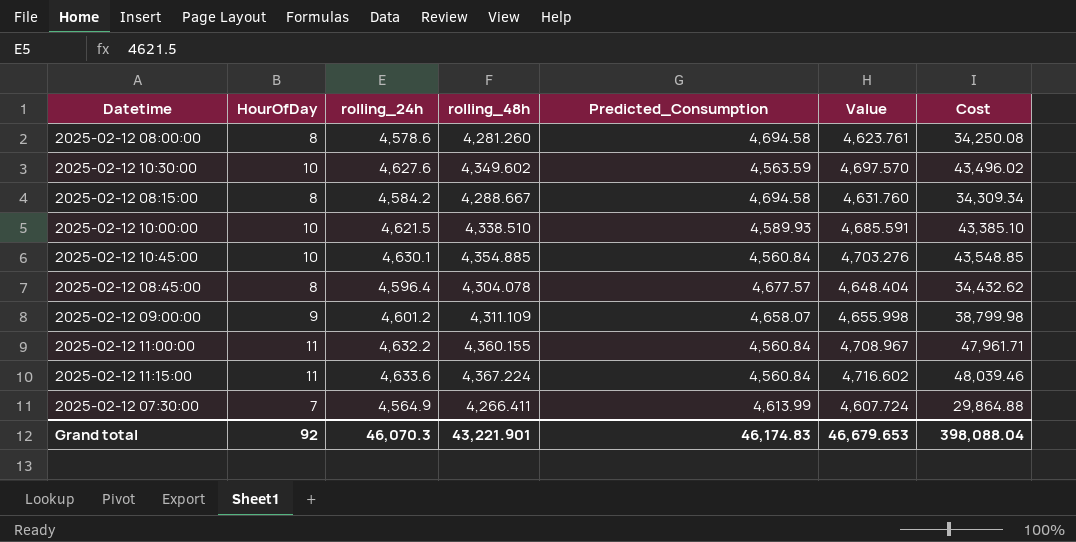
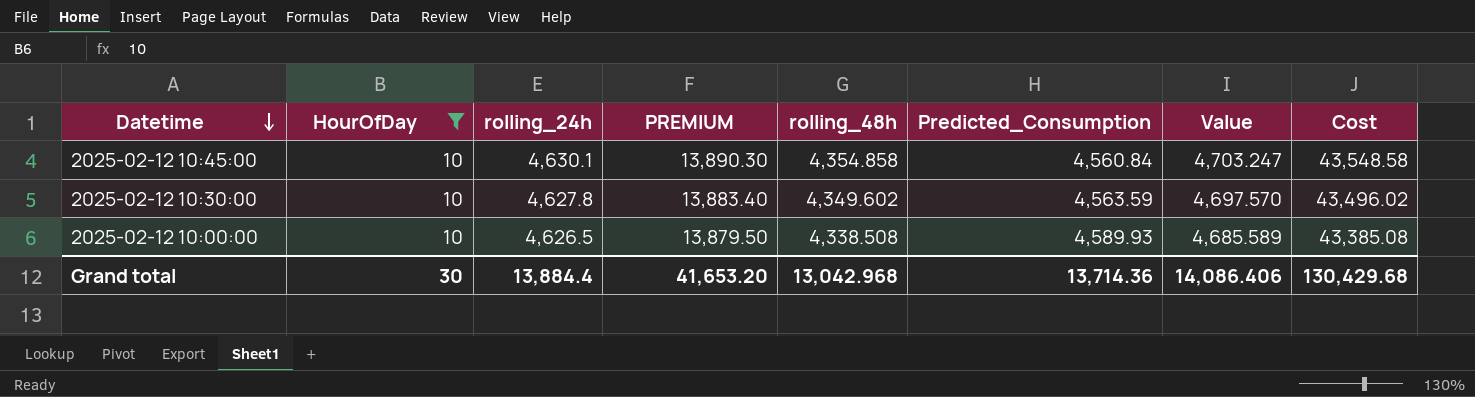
filter: none -> HourOfDay = 10
row order: none -> Datetime descending
column PREMIUM | formula: none -> [rolling_24h] * 3
2025-02-12 10:45:00 | rolling_48h: 4,354.885 -> 4,354.858
2025-02-12 10:45:00 | Value: 4,703.276 -> 4,703.247
2025-02-12 10:45:00 | Cost: 43,548.85 -> 43,548.58
2025-02-12 10:30:00 | rolling_24h: 4,627.6 -> 4,627.8
2025-02-12 10:00:00 | rolling_24h: 4,621.5 -> 4,626.5
2025-02-12 10:00:00 | rolling_48h: 4,338.510 -> 4,338.508
2025-02-12 10:00:00 | Value: 4,685.591 -> 4,685.589
2025-02-12 10:00:00 | Cost: 43,385.10 -> 43,385.08
Grand total | HourOfDay: 92 -> 30
Grand total | rolling_24h: 46,070.3 -> 13,884.4
Grand total | rolling_48h: 43,221.901 -> 13,042.968
Grand total | Predicted_Consumption: 46,174.83 -> 13,714.36
Grand total | Value: 46,679.653 -> 14,086.406
Grand total | Cost: 398,088.04 -> 130,429.68

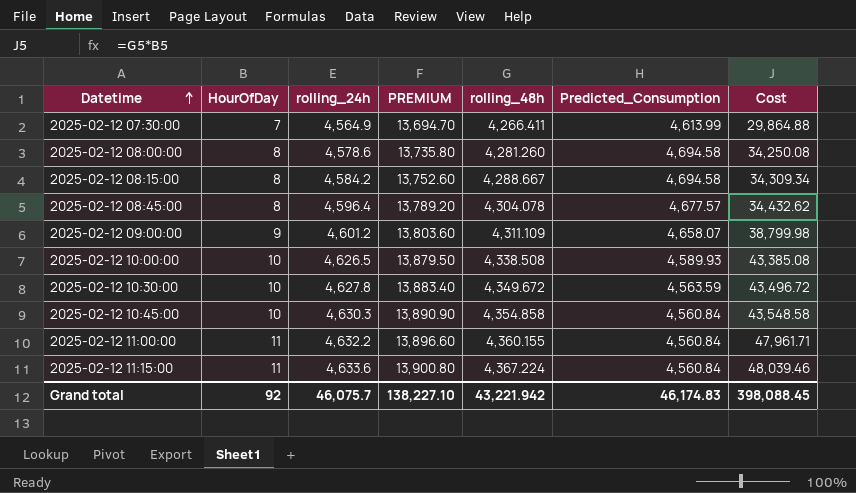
filter: HourOfDay = 10 -> none
row order: Datetime descending -> Datetime ascending
column Value | formula: [rolling_48h] * 1.08 -> none
2025-02-12 10:30:00 | rolling_48h: 4,349.602 -> 4,349.672
2025-02-12 10:30:00 | Cost: 43,496.02 -> 43,496.72
2025-02-12 10:45:00 | rolling_24h: 4,630.1 -> 4,630.3
2025-02-12 10:45:00 | PREMIUM: 13,890.30 -> 13,890.90
Grand total | HourOfDay: 30 -> 92
Grand total | rolling_24h: 13,884.4 -> 46,075.7
Grand total | PREMIUM: 41,653.20 -> 138,227.10
Grand total | rolling_48h: 13,042.968 -> 43,221.942
Grand total | Predicted_Consumption: 13,714.36 -> 46,174.83
Grand total | Cost: 130,429.68 -> 398,088.45

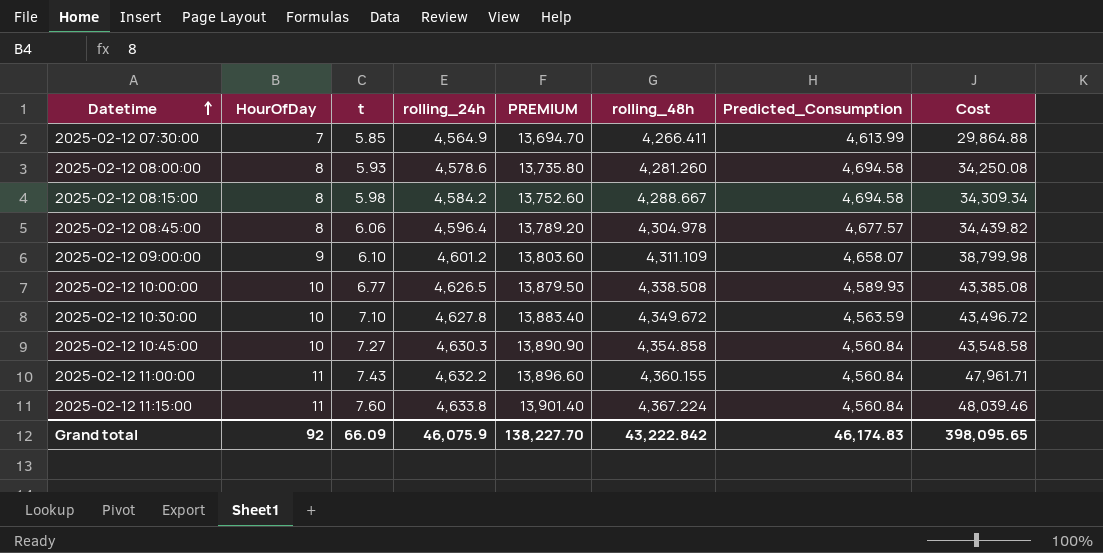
column t | position: none -> 3
2025-02-12 08:45:00 | rolling_48h: 4,304.078 -> 4,304.978
2025-02-12 08:45:00 | Cost: 34,432.62 -> 34,439.82
2025-02-12 11:15:00 | rolling_24h: 4,633.6 -> 4,633.8
2025-02-12 11:15:00 | PREMIUM: 13,900.80 -> 13,901.40
Grand total | rolling_24h: 46,075.7 -> 46,075.9
Grand total | PREMIUM: 138,227.10 -> 138,227.70
Grand total | rolling_48h: 43,221.942 -> 43,222.842
Grand total | Cost: 398,088.45 -> 398,095.65

